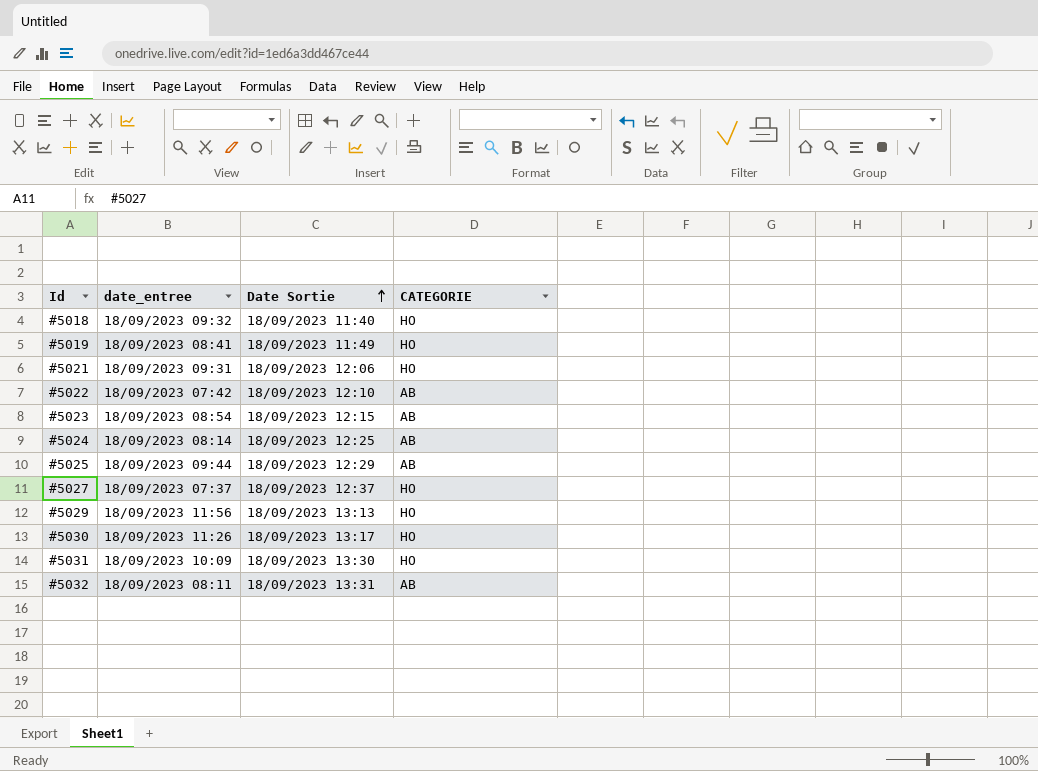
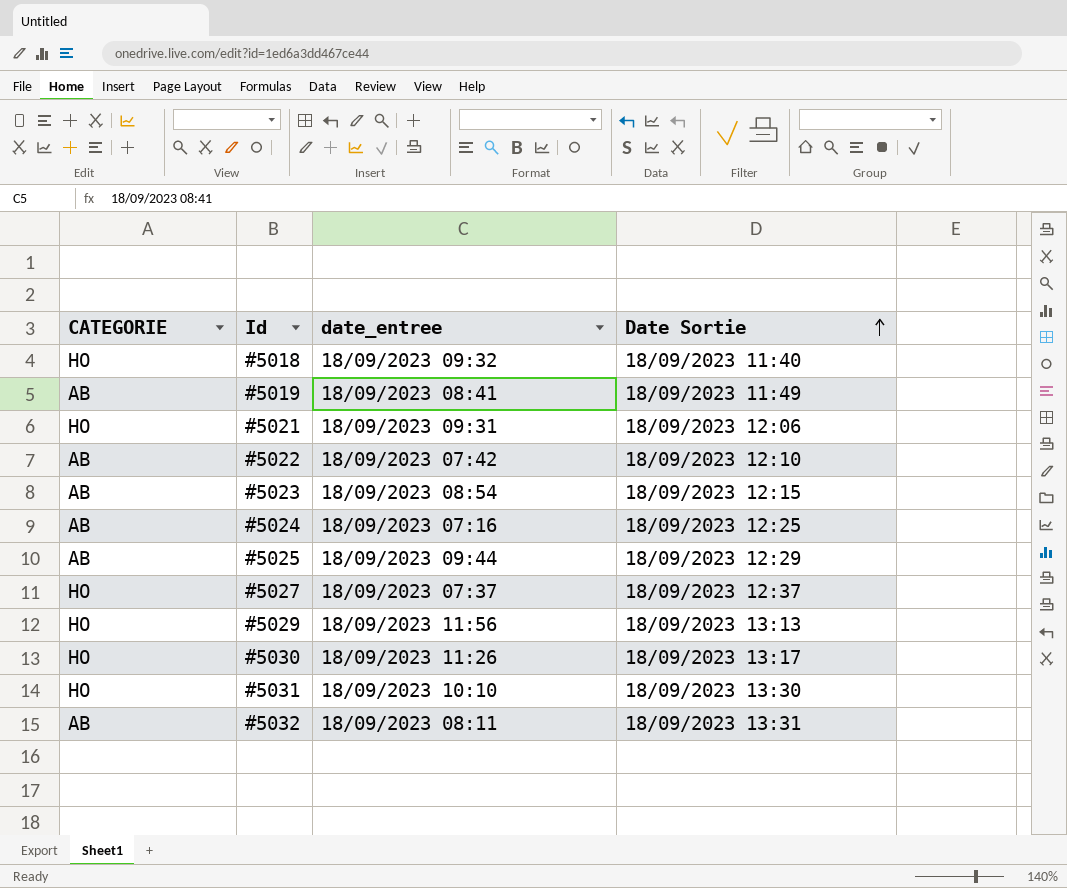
column CATEGORIE | position: 4 -> 1
#5019 | CATEGORIE: HO -> AB
#5024 | date_entree: 18/09/2023 08:14 -> 18/09/2023 07:16
#5031 | date_entree: 18/09/2023 10:09 -> 18/09/2023 10:10

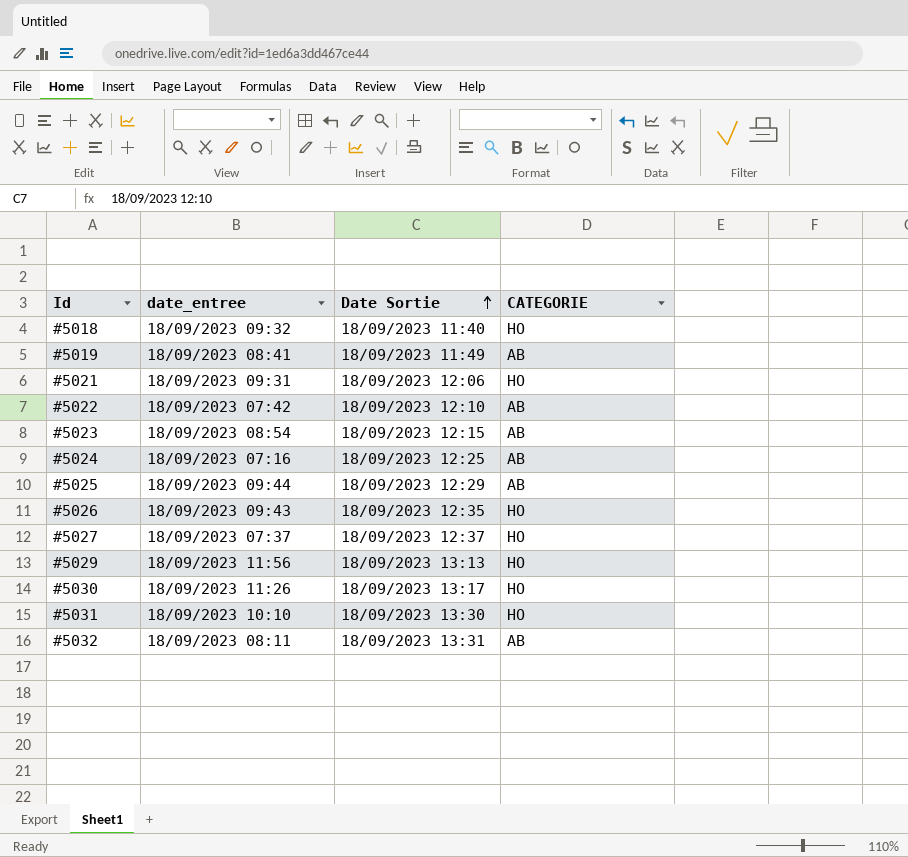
column CATEGORIE | position: 1 -> 4
row #5026: none -> 18/09/2023 09:43 | 18/09/2023 12:35 | HO

